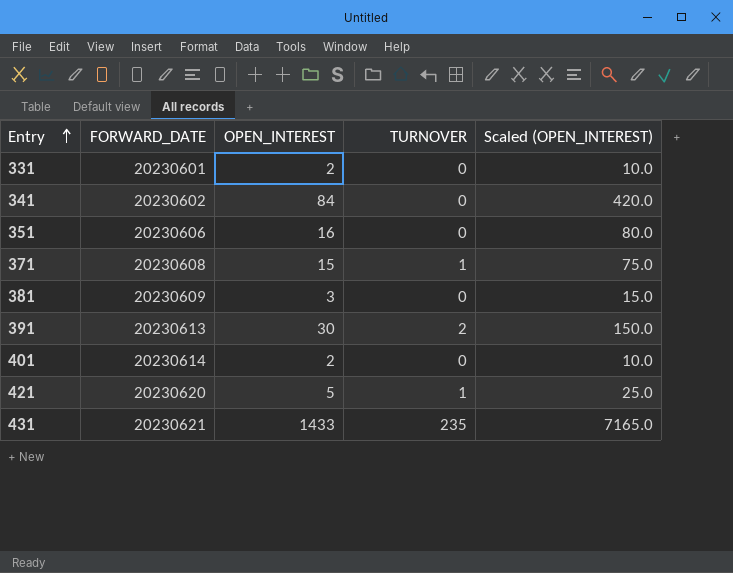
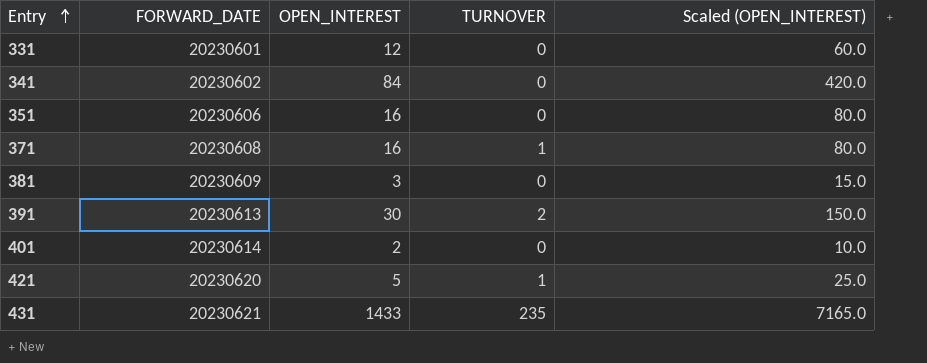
331 | OPEN_INTEREST: 2 -> 12
331 | Scaled (OPEN_INTEREST): 10.0 -> 60.0
371 | OPEN_INTEREST: 15 -> 16
371 | Scaled (OPEN_INTEREST): 75.0 -> 80.0

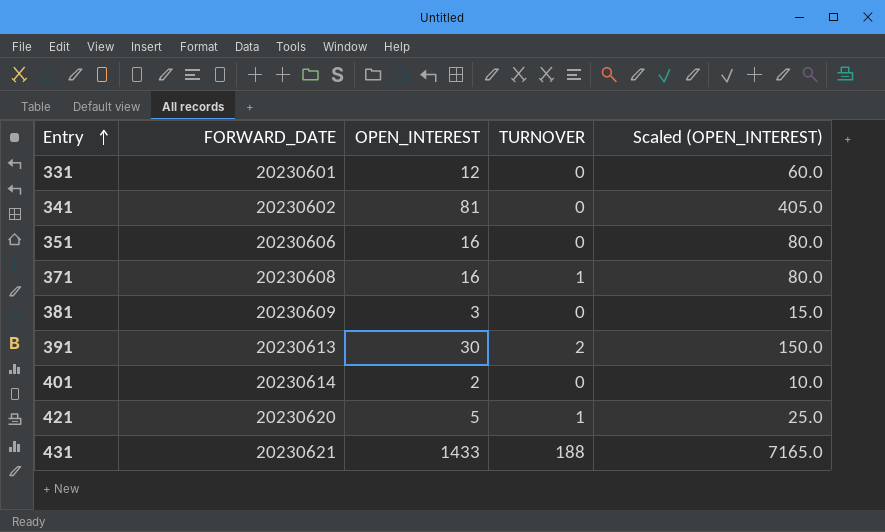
341 | OPEN_INTEREST: 84 -> 81
341 | Scaled (OPEN_INTEREST): 420.0 -> 405.0
431 | TURNOVER: 235 -> 188

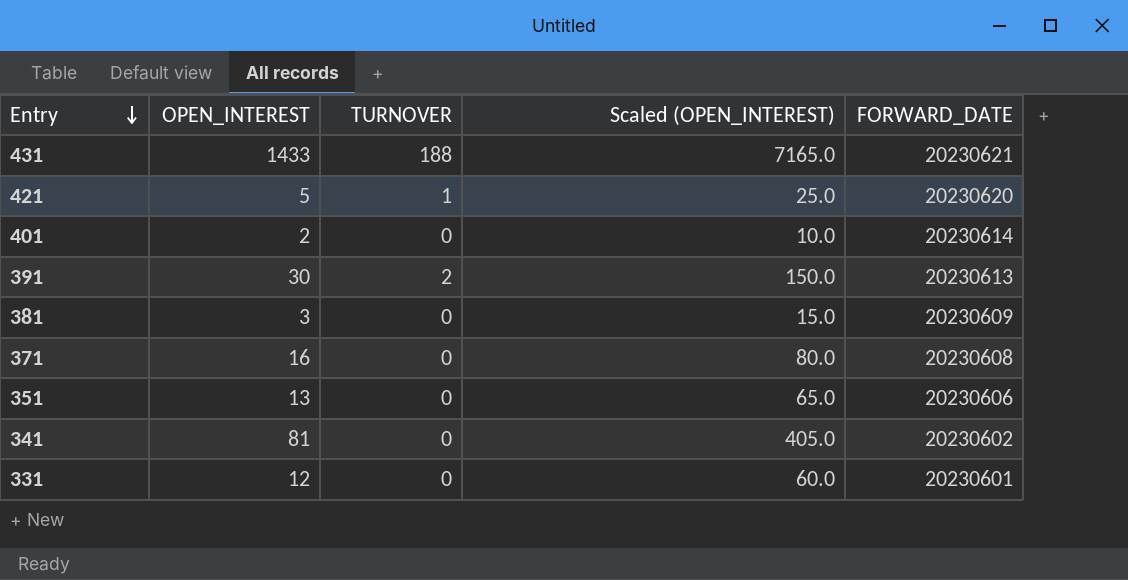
row order: Entry ascending -> Entry descending
column FORWARD_DATE | position: 2 -> 5
371 | TURNOVER: 1 -> 0
351 | OPEN_INTEREST: 16 -> 13
351 | Scaled (OPEN_INTEREST): 80.0 -> 65.0

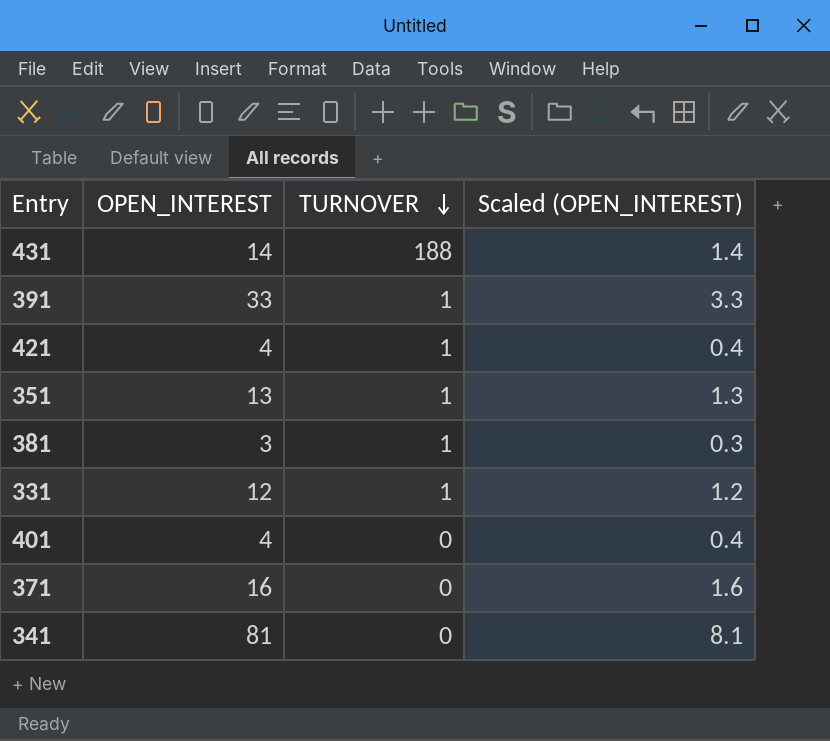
row order: Entry descending -> TURNOVER descending
column FORWARD_DATE | position: 5 -> none
column Scaled (OPEN_INTEREST) | formula: [OPEN_INTEREST] * 5 -> [OPEN_INTEREST] * 0.1
431 | OPEN_INTEREST: 1433 -> 14
391 | OPEN_INTEREST: 30 -> 33
391 | TURNOVER: 2 -> 1
421 | OPEN_INTEREST: 5 -> 4
351 | TURNOVER: 0 -> 1
381 | TURNOVER: 0 -> 1
331 | TURNOVER: 0 -> 1
401 | OPEN_INTEREST: 2 -> 4

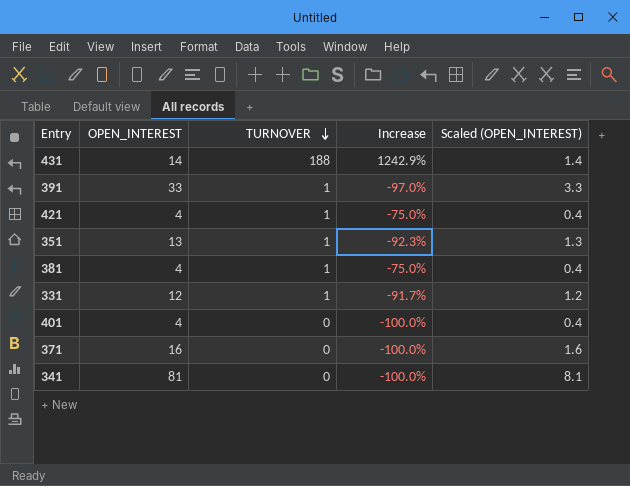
column Increase | formula: none -> ([TURNOVER] - [OPEN_INTEREST]) / [OPEN_INTEREST]
381 | OPEN_INTEREST: 3 -> 4
381 | Scaled (OPEN_INTEREST): 0.3 -> 0.4

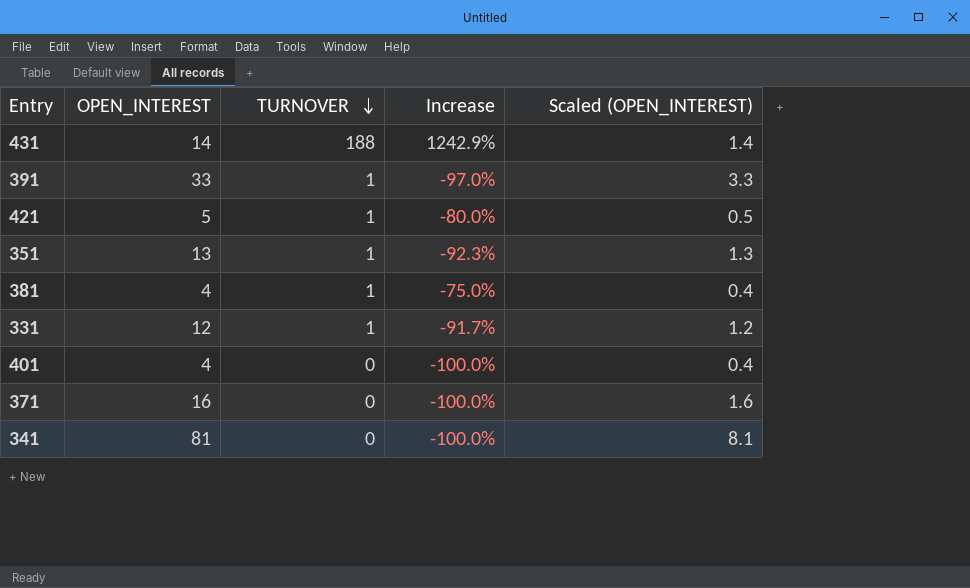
421 | OPEN_INTEREST: 4 -> 5
421 | Increase: -75.0% -> -80.0%
421 | Scaled (OPEN_INTEREST): 0.4 -> 0.5

